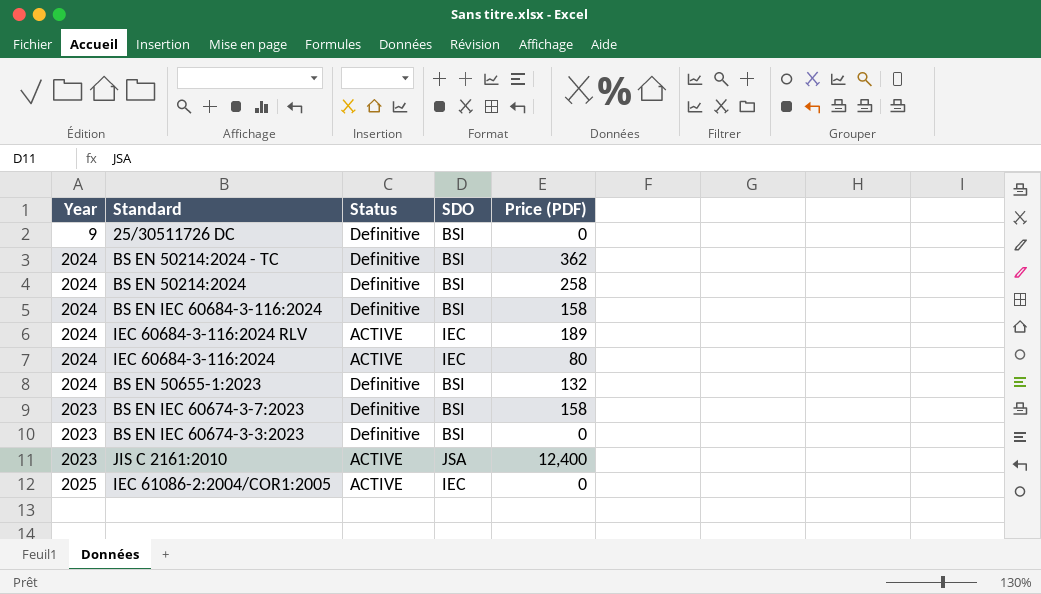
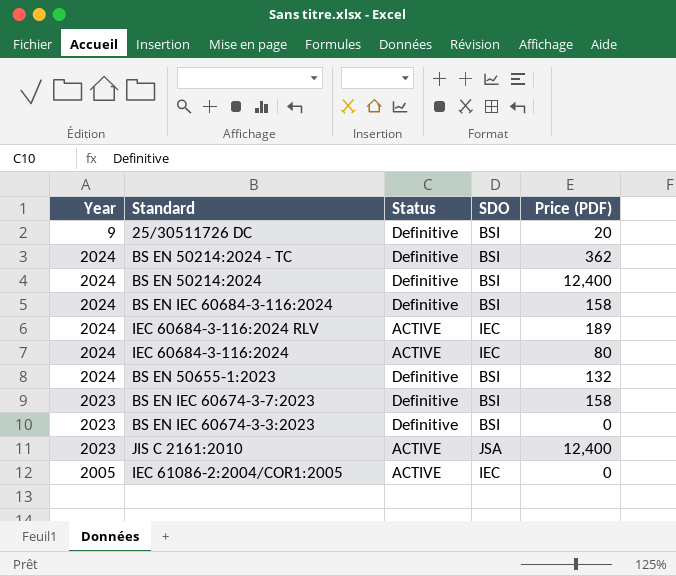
25/30511726 DC | Price (PDF): 0 -> 20
BS EN 50214:2024 | Price (PDF): 258 -> 12,400
IEC 61086-2:2004/COR1:2005 | Year: 2025 -> 2005

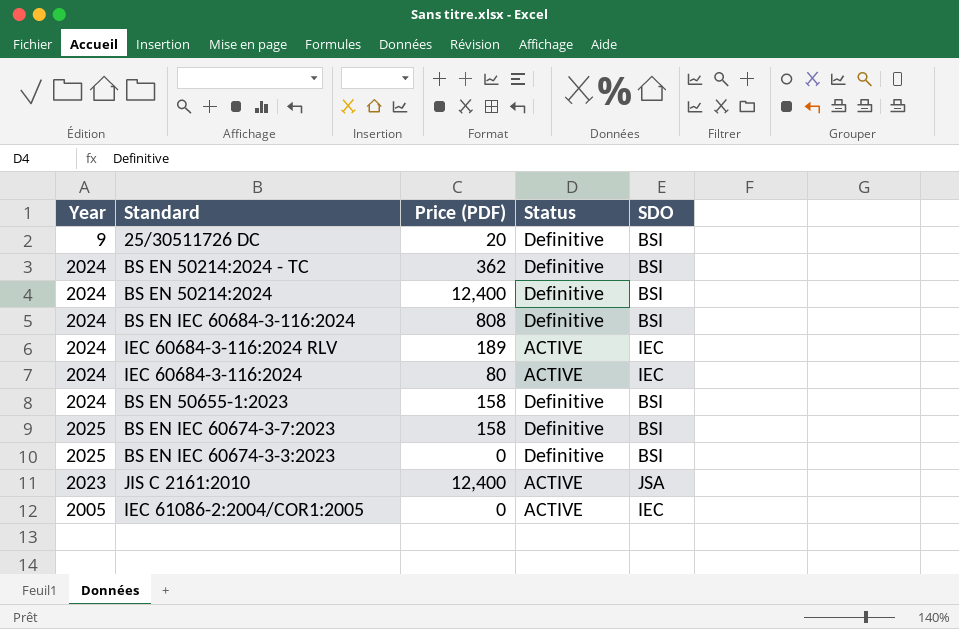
column Price (PDF) | position: 5 -> 3
BS EN IEC 60684-3-116:2024 | Price (PDF): 158 -> 808
BS EN 50655-1:2023 | Price (PDF): 132 -> 158
BS EN IEC 60674-3-7:2023 | Year: 2023 -> 2025
BS EN IEC 60674-3-3:2023 | Year: 2023 -> 2025

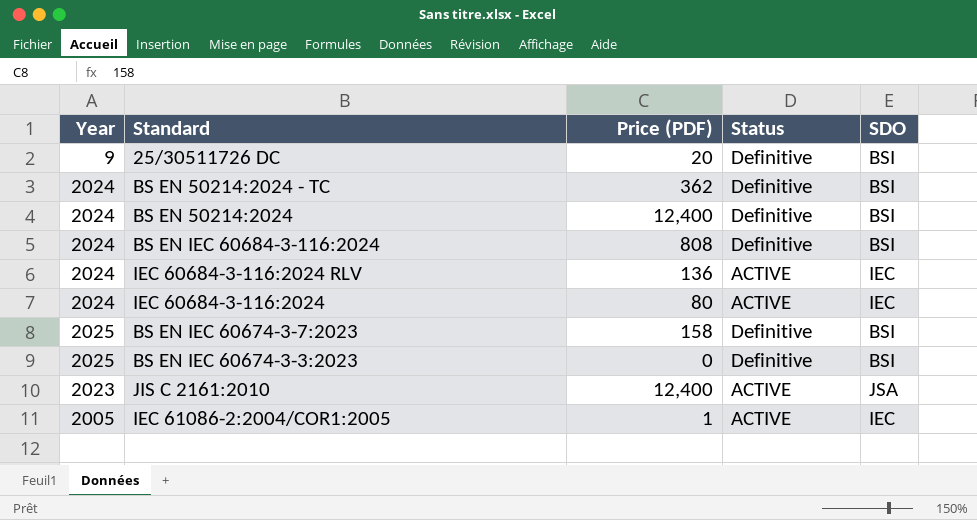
row BS EN 50655-1:2023: 2024 | 158 | Definitive | BSI -> none
IEC 60684-3-116:2024 RLV | Price (PDF): 189 -> 136
IEC 61086-2:2004/COR1:2005 | Price (PDF): 0 -> 1

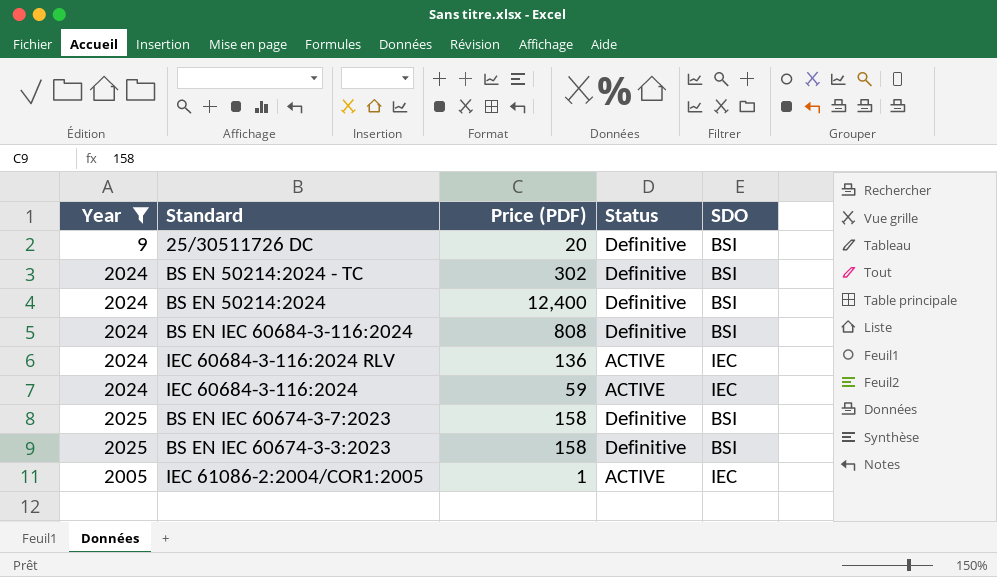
filter: none -> Year != 2023
BS EN 50214:2024 - TC | Price (PDF): 362 -> 302
IEC 60684-3-116:2024 | Price (PDF): 80 -> 59
BS EN IEC 60674-3-3:2023 | Price (PDF): 0 -> 158

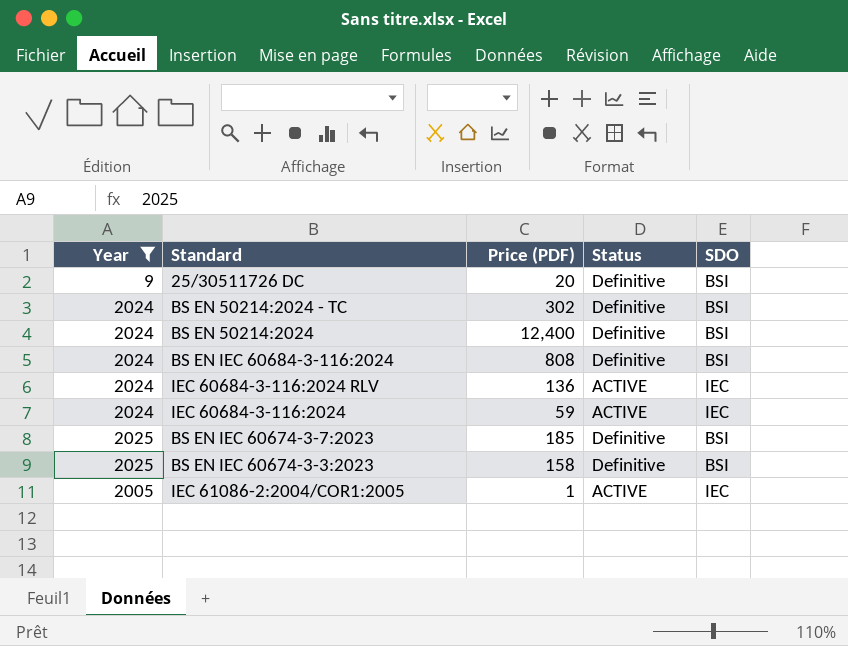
BS EN IEC 60674-3-7:2023 | Price (PDF): 158 -> 185

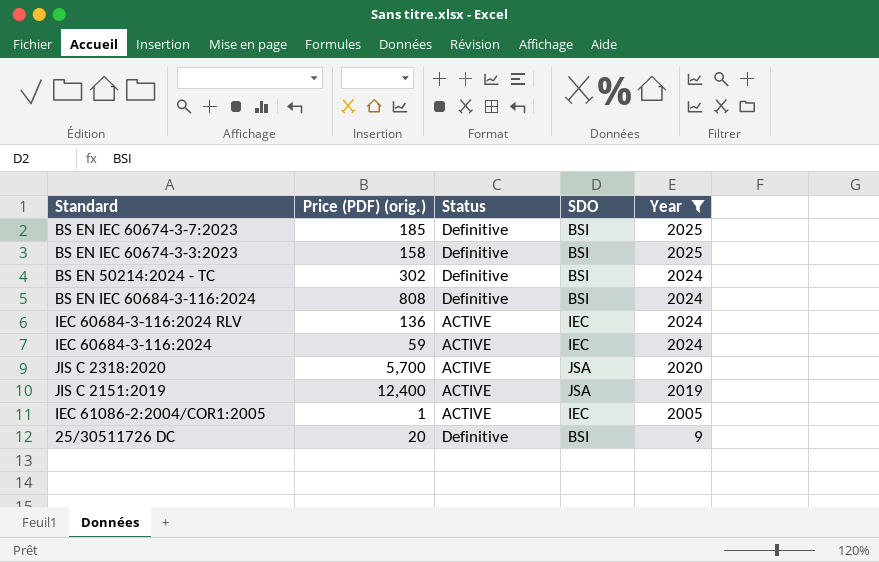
row order: none -> Year descending
column name: Price (PDF) -> Price (PDF) (orig.)
column Year | position: 1 -> 5
row BS EN 50214:2024: 2024 | 12,400 | Definitive | BSI -> none
row JIS C 2318:2020: none -> 5,700 | ACTIVE | JSA | 2020
row JIS C 2151:2019: none -> 12,400 | ACTIVE | JSA | 2019

